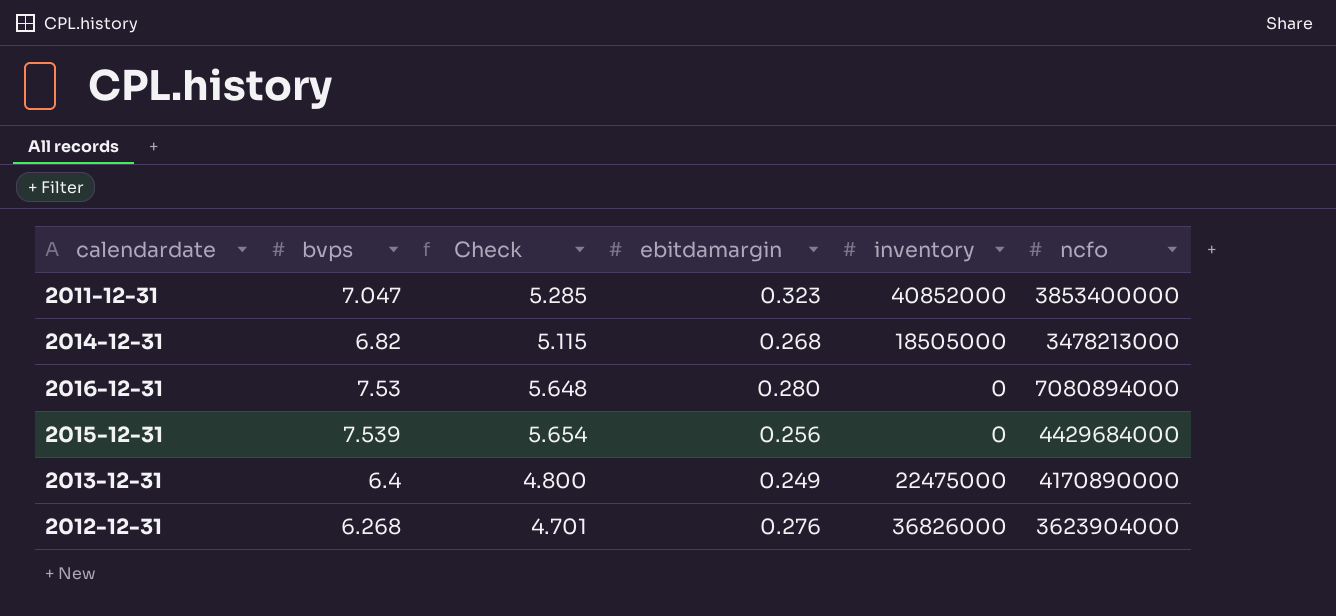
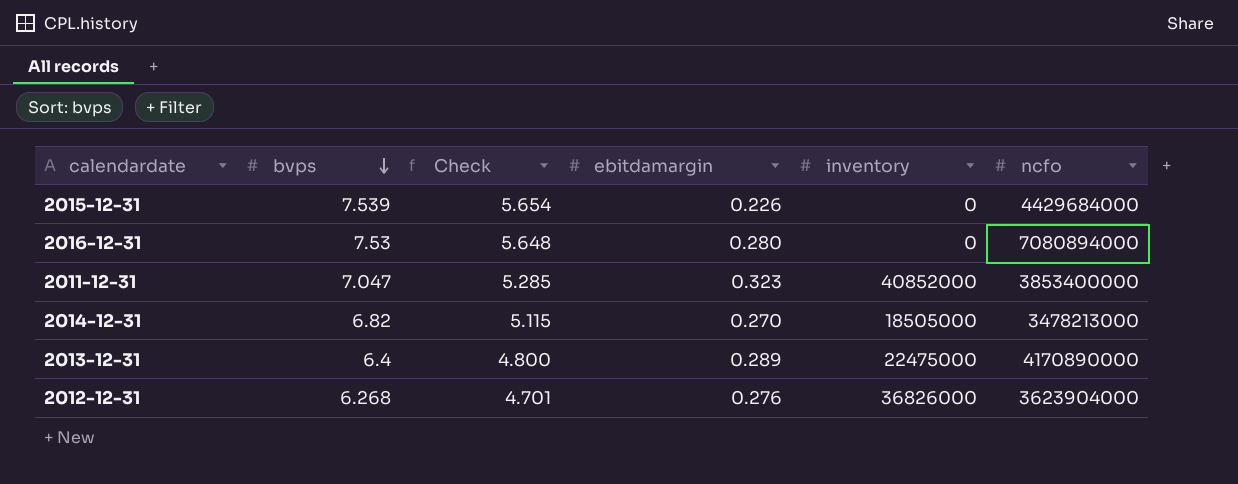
row order: none -> bvps descending
2015-12-31 | ebitdamargin: 0.256 -> 0.226
2014-12-31 | ebitdamargin: 0.268 -> 0.270
2013-12-31 | ebitdamargin: 0.249 -> 0.289

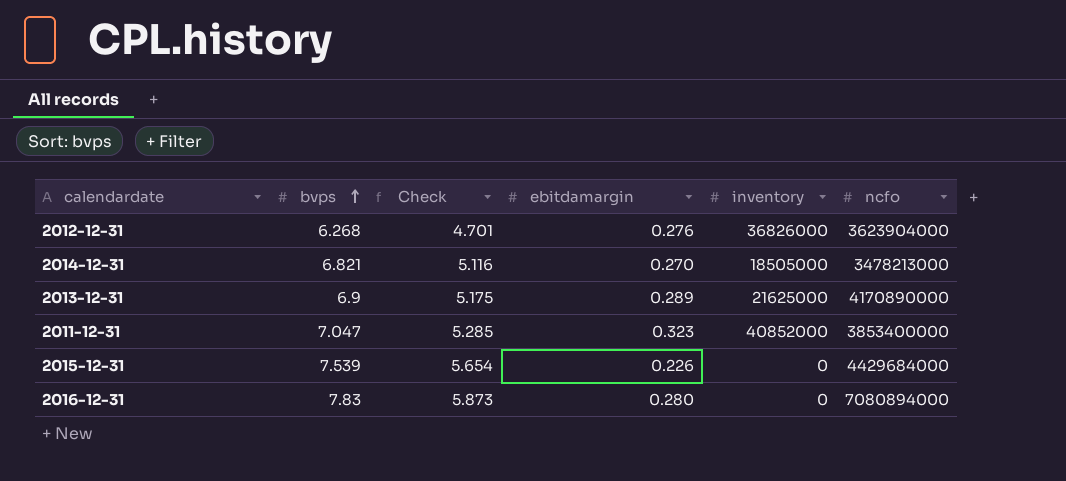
row order: bvps descending -> bvps ascending
2014-12-31 | bvps: 6.82 -> 6.821
2014-12-31 | Check: 5.115 -> 5.116
2013-12-31 | bvps: 6.4 -> 6.9
2013-12-31 | Check: 4.800 -> 5.175
2013-12-31 | inventory: 22475000 -> 21625000
2016-12-31 | bvps: 7.53 -> 7.83
2016-12-31 | Check: 5.648 -> 5.873

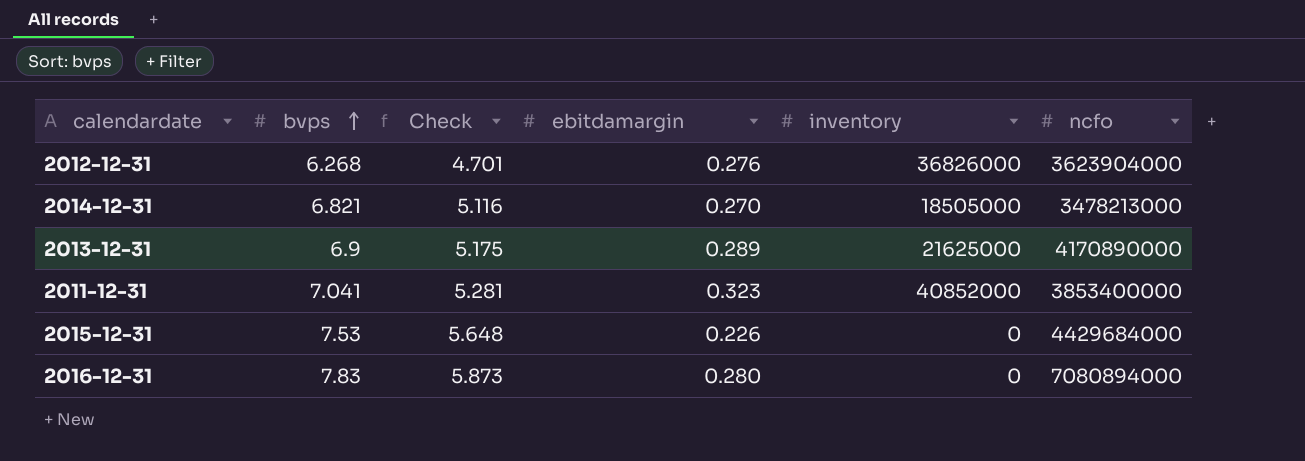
2011-12-31 | bvps: 7.047 -> 7.041
2011-12-31 | Check: 5.285 -> 5.281
2015-12-31 | bvps: 7.539 -> 7.53
2015-12-31 | Check: 5.654 -> 5.648

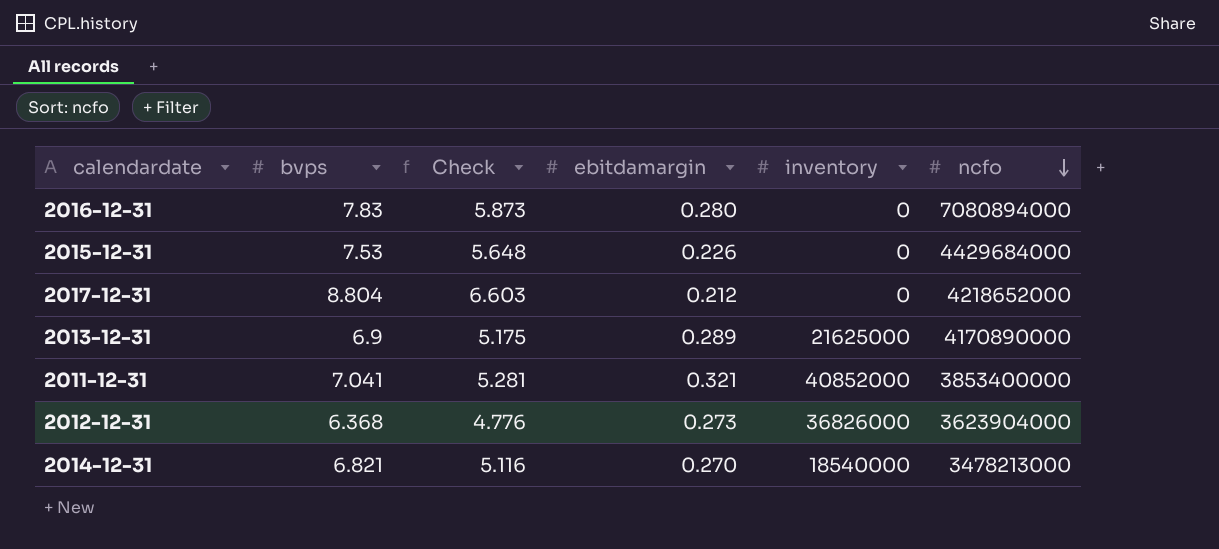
row order: bvps ascending -> ncfo descending
row 2017-12-31: none -> 8.804 | 6.603 | 0.212 | 0 | 4218652000
2011-12-31 | ebitdamargin: 0.323 -> 0.321
2012-12-31 | bvps: 6.268 -> 6.368
2012-12-31 | Check: 4.701 -> 4.776
2012-12-31 | ebitdamargin: 0.276 -> 0.273
2014-12-31 | inventory: 18505000 -> 18540000

